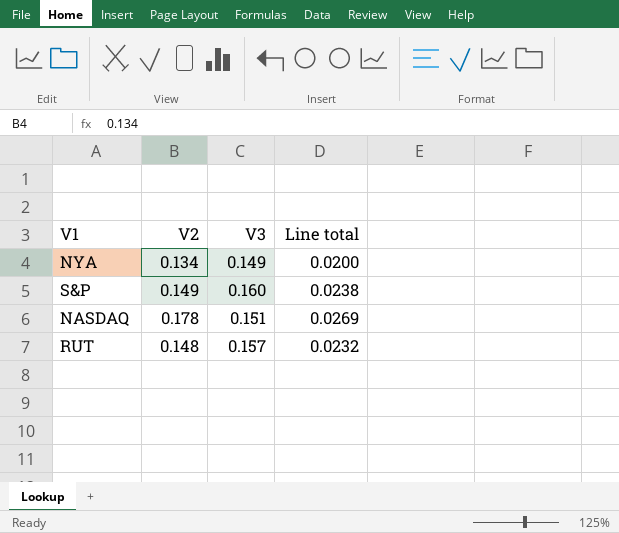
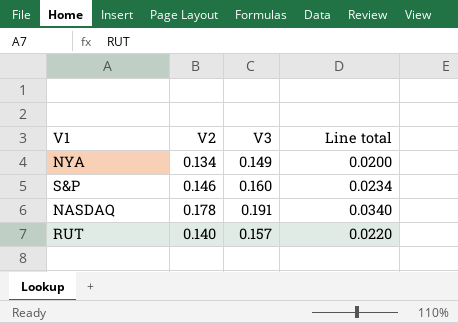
S&P | V2: 0.149 -> 0.146
S&P | Line total: 0.0238 -> 0.0234
NASDAQ | V3: 0.151 -> 0.191
NASDAQ | Line total: 0.0269 -> 0.0340
RUT | V2: 0.148 -> 0.140
RUT | Line total: 0.0232 -> 0.0220

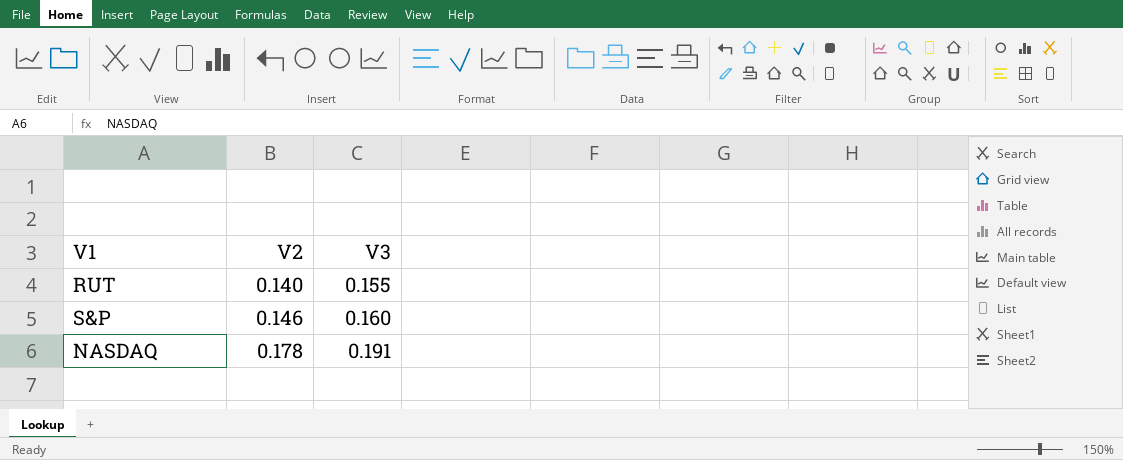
row order: none -> V2 ascending
column Line total | formula: [V2] * [V3] -> none
row NYA: 0.134 | 0.149 | 0.0200 -> none
RUT | V3: 0.157 -> 0.155

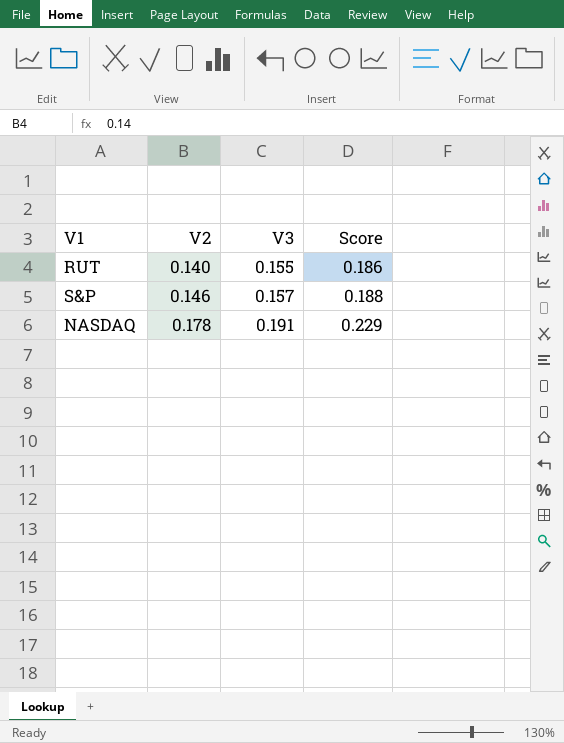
column Score | formula: none -> [V3] * 1.2
S&P | V3: 0.160 -> 0.157

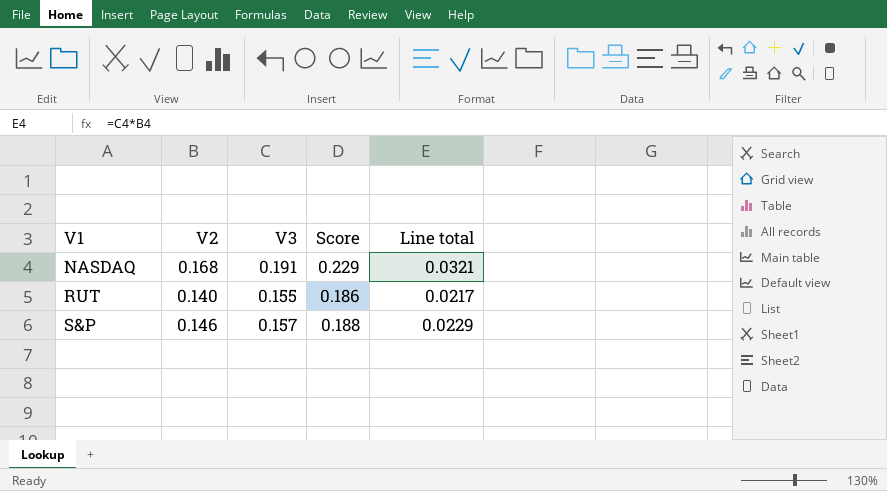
row order: V2 ascending -> V1 ascending
column Line total | formula: none -> [V2] * [V3]
NASDAQ | V2: 0.178 -> 0.168

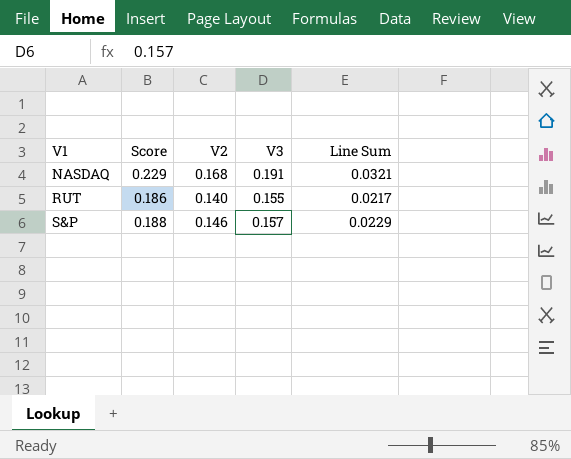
column Score | position: 4 -> 2
column name: Line total -> Line Sum

